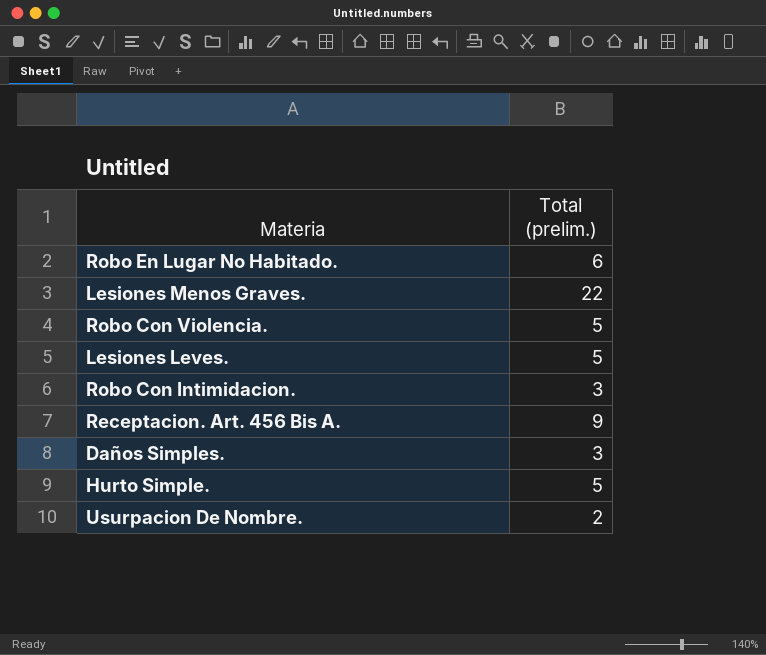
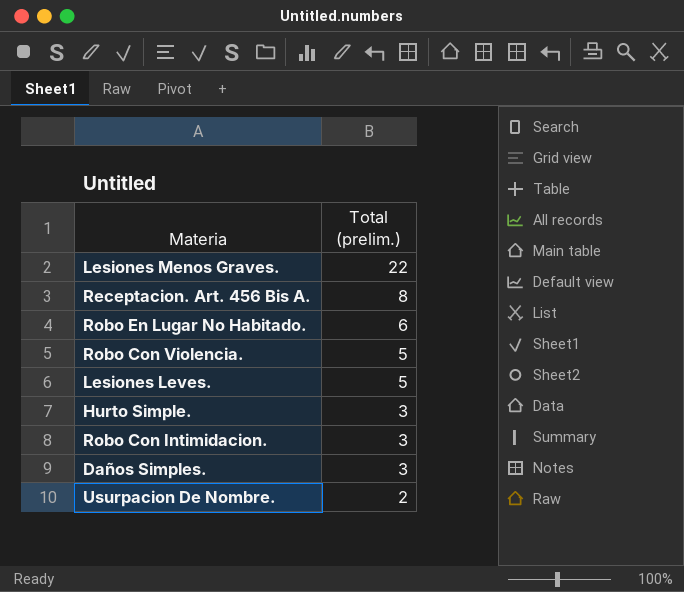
row order: none -> Total (prelim.) descending
Receptacion. Art. 456 Bis A. | Total (prelim.): 9 -> 8
Hurto Simple. | Total (prelim.): 5 -> 3

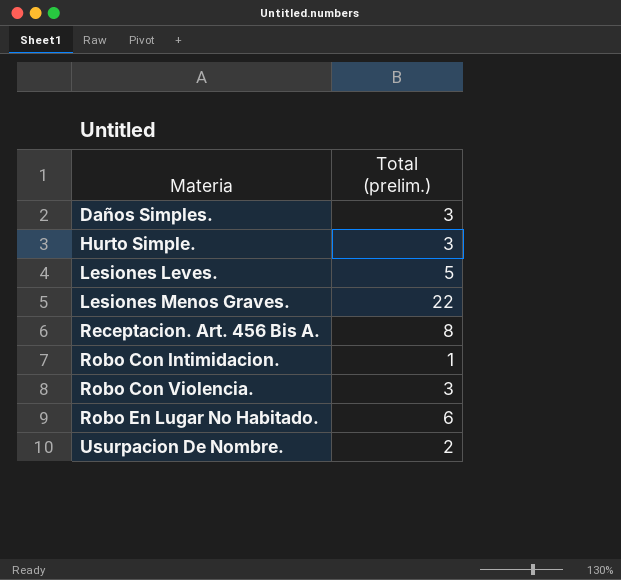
row order: Total (prelim.) descending -> Materia ascending
Robo Con Intimidacion. | Total (prelim.): 3 -> 1
Robo Con Violencia. | Total (prelim.): 5 -> 3

